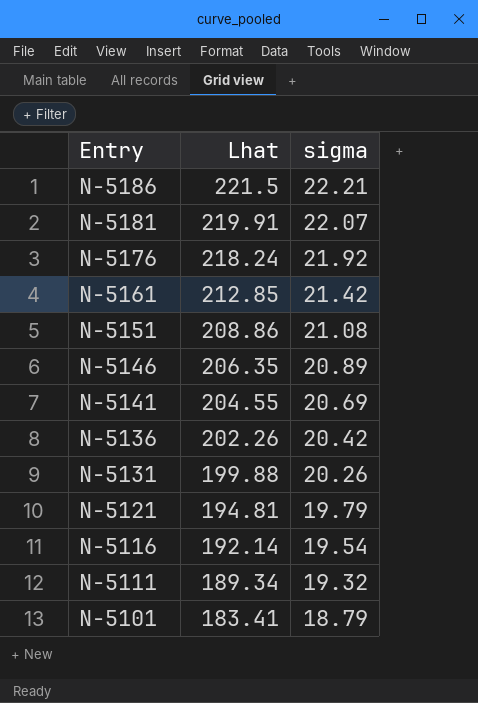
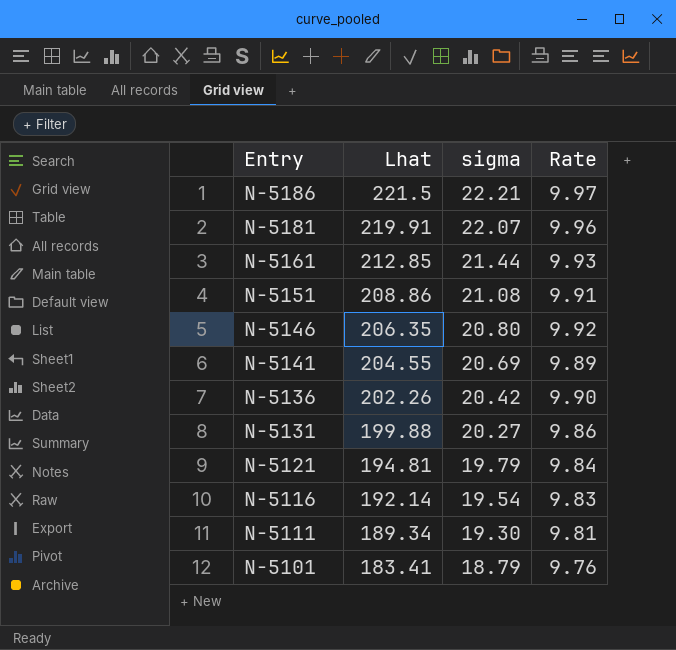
column Rate | formula: none -> [Lhat] / [sigma]
row N-5176: 218.24 | 21.92 -> none
N-5161 | sigma: 21.42 -> 21.44
N-5146 | sigma: 20.89 -> 20.80
N-5131 | sigma: 20.26 -> 20.27
N-5111 | sigma: 19.32 -> 19.30

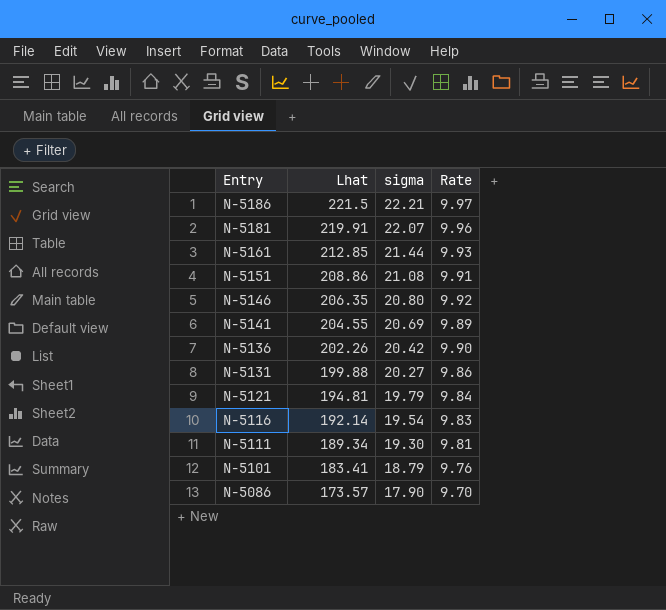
row N-5086: none -> 173.57 | 17.90 | 9.70

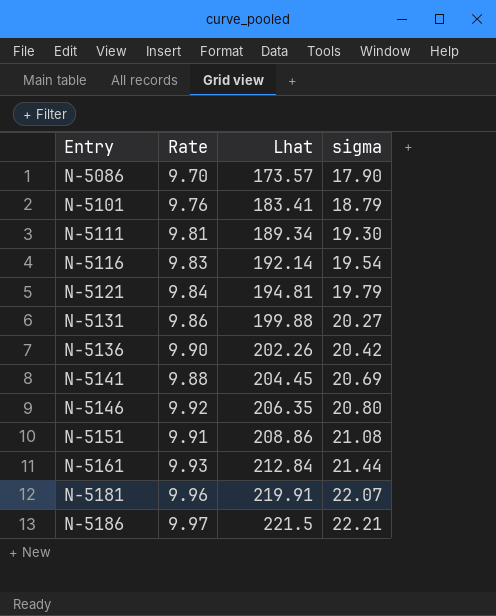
row order: Entry descending -> Entry ascending
column Rate | position: 4 -> 2
N-5141 | Rate: 9.89 -> 9.88
N-5141 | Lhat: 204.55 -> 204.45
N-5161 | Lhat: 212.85 -> 212.84

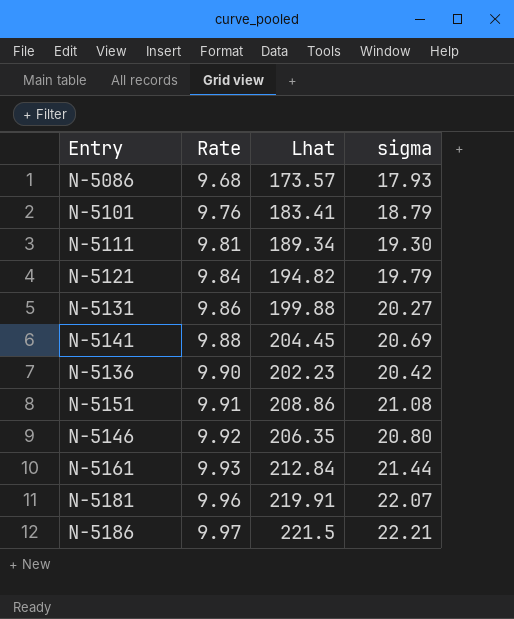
row order: Entry ascending -> Rate ascending
row N-5116: 9.83 | 192.14 | 19.54 -> none
N-5086 | Rate: 9.70 -> 9.68
N-5086 | sigma: 17.90 -> 17.93
N-5121 | Lhat: 194.81 -> 194.82
N-5136 | Lhat: 202.26 -> 202.23

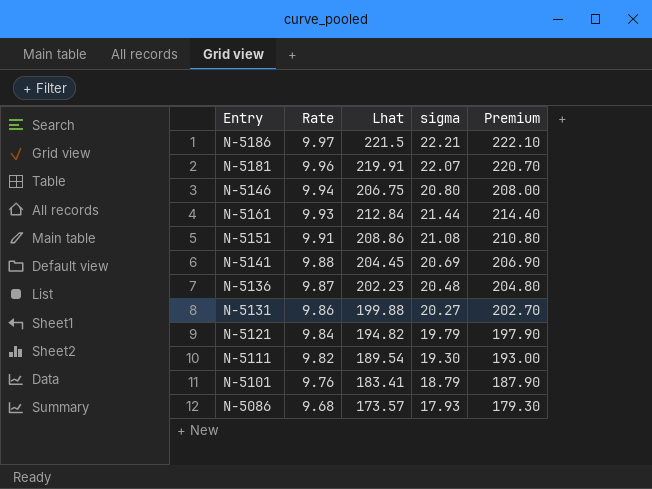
row order: Rate ascending -> Rate descending
column Premium | formula: none -> [sigma] * 10
N-5146 | Rate: 9.92 -> 9.94
N-5146 | Lhat: 206.35 -> 206.75
N-5136 | Rate: 9.90 -> 9.87
N-5136 | sigma: 20.42 -> 20.48
N-5111 | Rate: 9.81 -> 9.82
N-5111 | Lhat: 189.34 -> 189.54

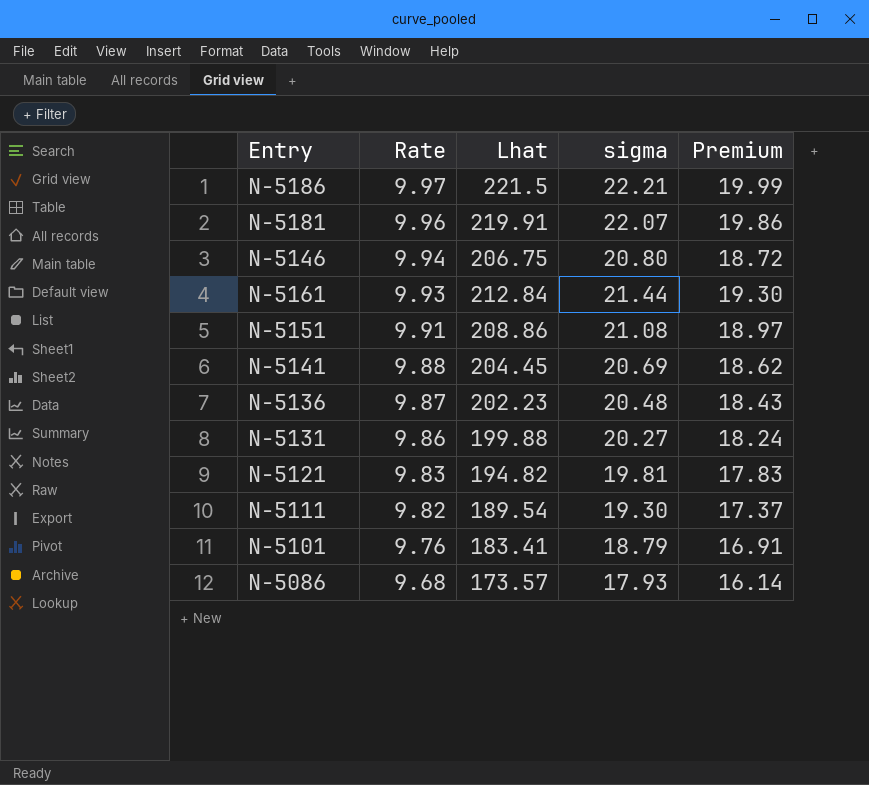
column Premium | formula: [sigma] * 10 -> [sigma] * 0.9
N-5121 | Rate: 9.84 -> 9.83
N-5121 | sigma: 19.79 -> 19.81

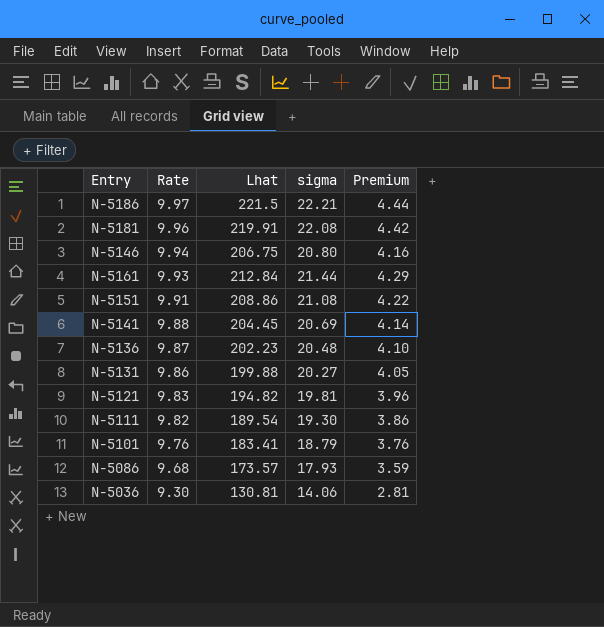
column Premium | formula: [sigma] * 0.9 -> [sigma] * 0.2
N-5181 | sigma: 22.07 -> 22.08
row N-5036: none -> 9.30 | 130.81 | 14.06 | 2.81

